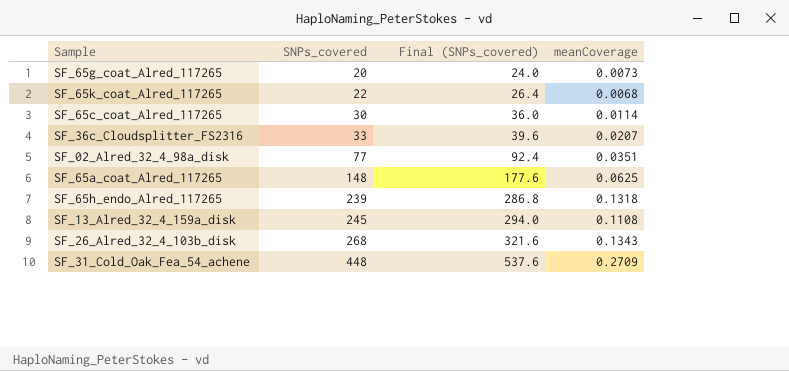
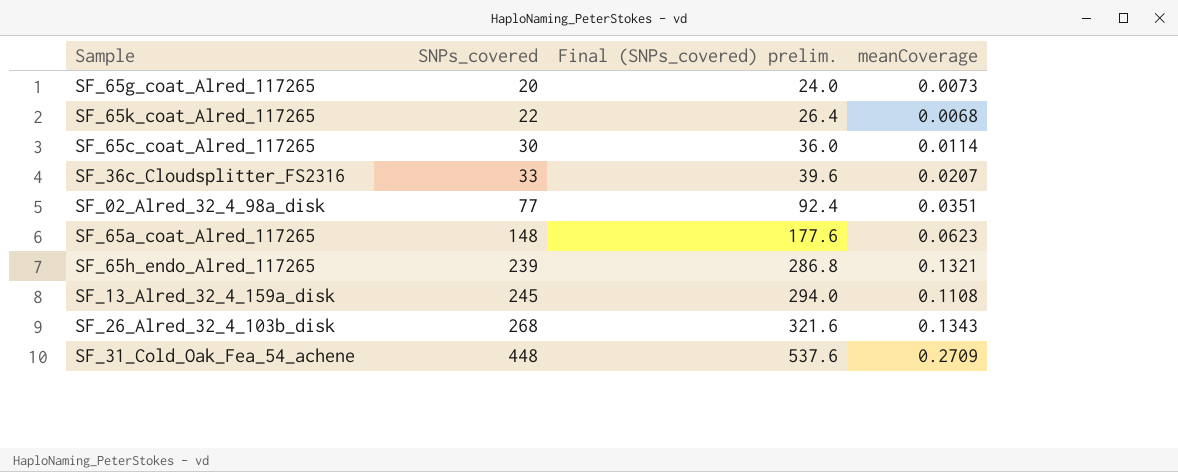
column name: Final (SNPs_covered) -> Final (SNPs_covered) prelim.
SF_65a_coat_Alred_117265 | meanCoverage: 0.0625 -> 0.0623
SF_65h_endo_Alred_117265 | meanCoverage: 0.1318 -> 0.1321

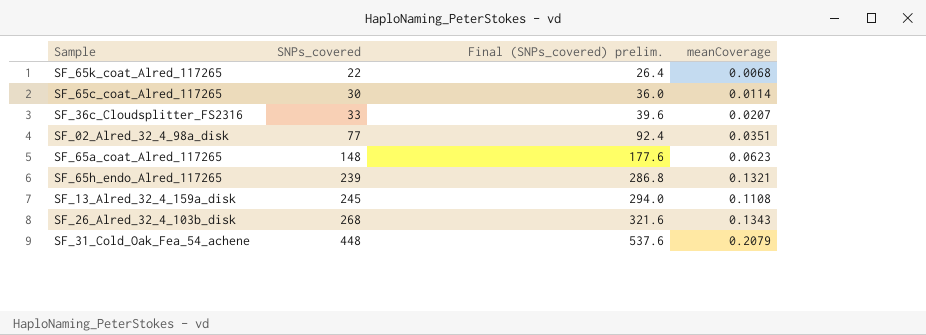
row SF_65g_coat_Alred_117265: 20 | 24.0 | 0.0073 -> none
SF_31_Cold_Oak_Fea_54_achene | meanCoverage: 0.2709 -> 0.2079

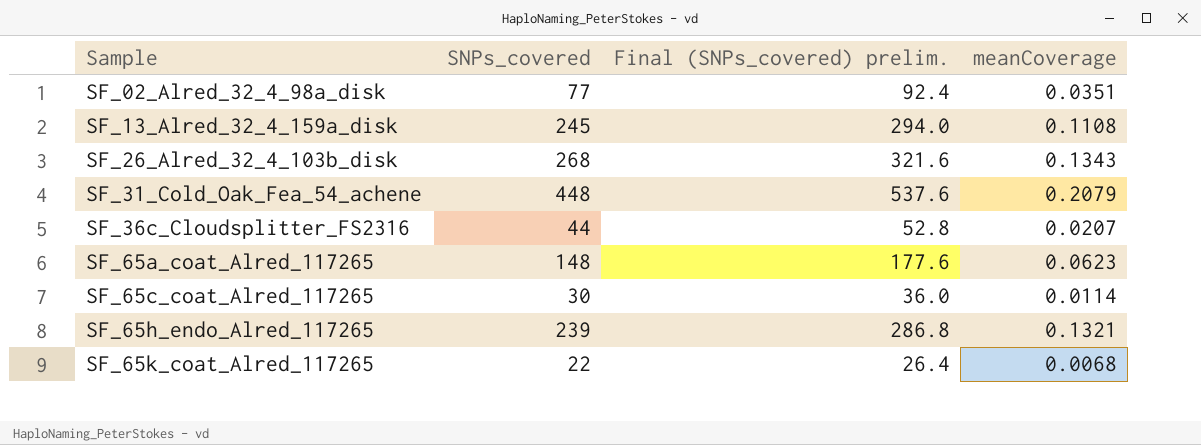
row order: SNPs_covered ascending -> Sample ascending
SF_36c_Cloudsplitter_FS2316 | SNPs_covered: 33 -> 44
SF_36c_Cloudsplitter_FS2316 | Final (SNPs_covered) prelim.: 39.6 -> 52.8

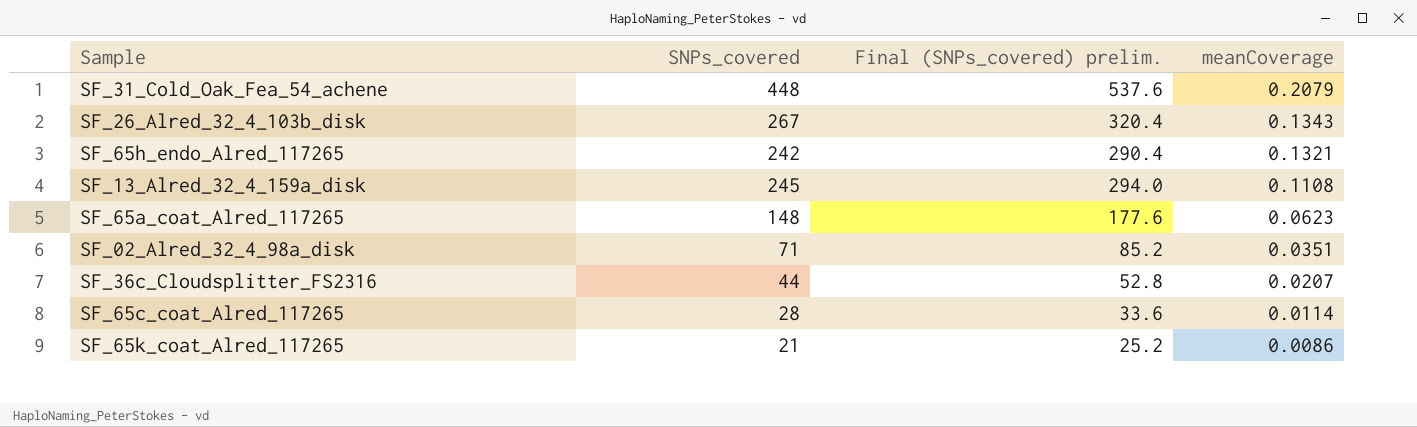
row order: Sample ascending -> meanCoverage descending
SF_26_Alred_32_4_103b_disk | SNPs_covered: 268 -> 267
SF_26_Alred_32_4_103b_disk | Final (SNPs_covered) prelim.: 321.6 -> 320.4
SF_65h_endo_Alred_117265 | SNPs_covered: 239 -> 242
SF_65h_endo_Alred_117265 | Final (SNPs_covered) prelim.: 286.8 -> 290.4
SF_02_Alred_32_4_98a_disk | SNPs_covered: 77 -> 71
SF_02_Alred_32_4_98a_disk | Final (SNPs_covered) prelim.: 92.4 -> 85.2
SF_65c_coat_Alred_117265 | SNPs_covered: 30 -> 28
SF_65c_coat_Alred_117265 | Final (SNPs_covered) prelim.: 36.0 -> 33.6
SF_65k_coat_Alred_117265 | SNPs_covered: 22 -> 21
SF_65k_coat_Alred_117265 | Final (SNPs_covered) prelim.: 26.4 -> 25.2
SF_65k_coat_Alred_117265 | meanCoverage: 0.0068 -> 0.0086

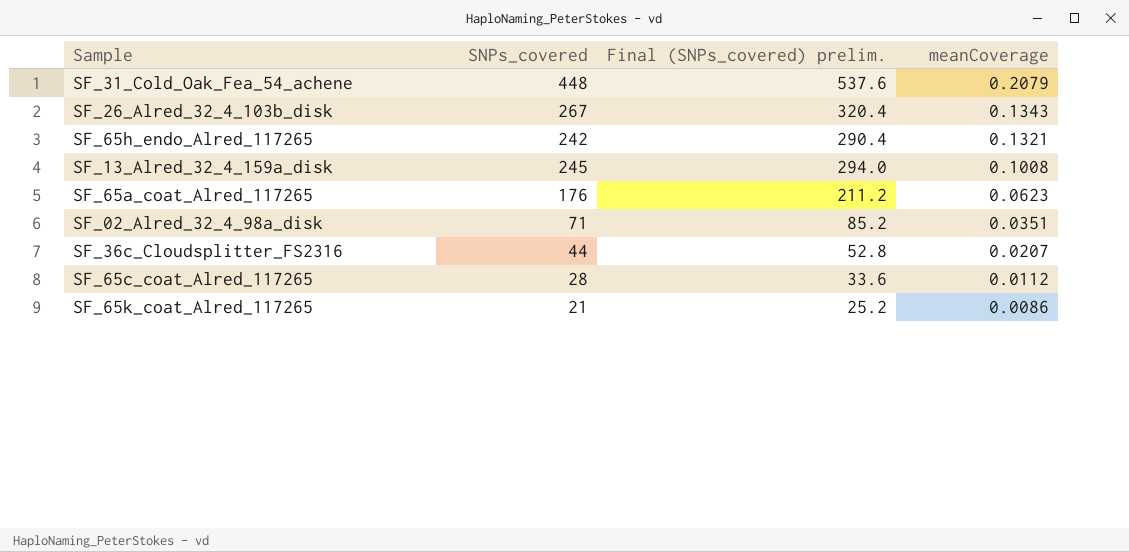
SF_13_Alred_32_4_159a_disk | meanCoverage: 0.1108 -> 0.1008
SF_65a_coat_Alred_117265 | SNPs_covered: 148 -> 176
SF_65a_coat_Alred_117265 | Final (SNPs_covered) prelim.: 177.6 -> 211.2
SF_65c_coat_Alred_117265 | meanCoverage: 0.0114 -> 0.0112

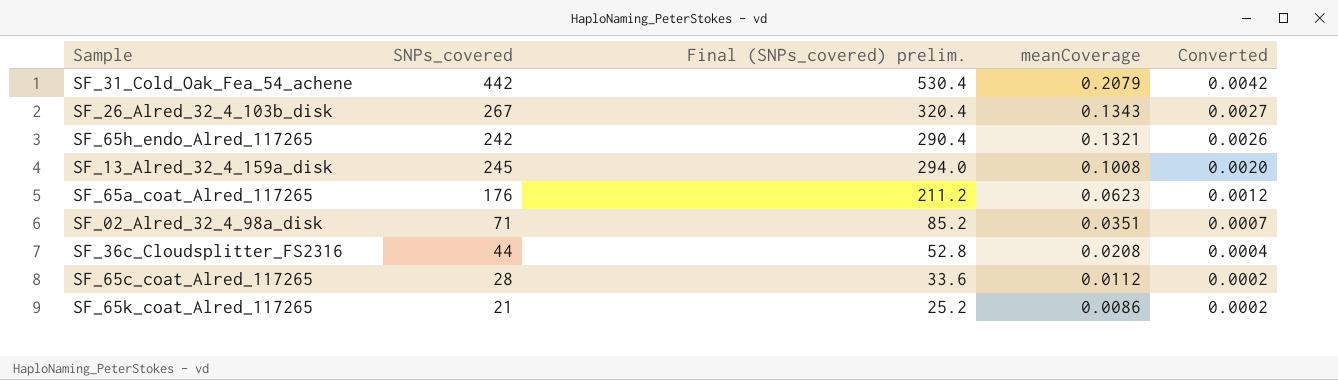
column Converted | formula: none -> [meanCoverage] * 0.02
SF_31_Cold_Oak_Fea_54_achene | SNPs_covered: 448 -> 442
SF_31_Cold_Oak_Fea_54_achene | Final (SNPs_covered) prelim.: 537.6 -> 530.4
SF_36c_Cloudsplitter_FS2316 | meanCoverage: 0.0207 -> 0.0208

